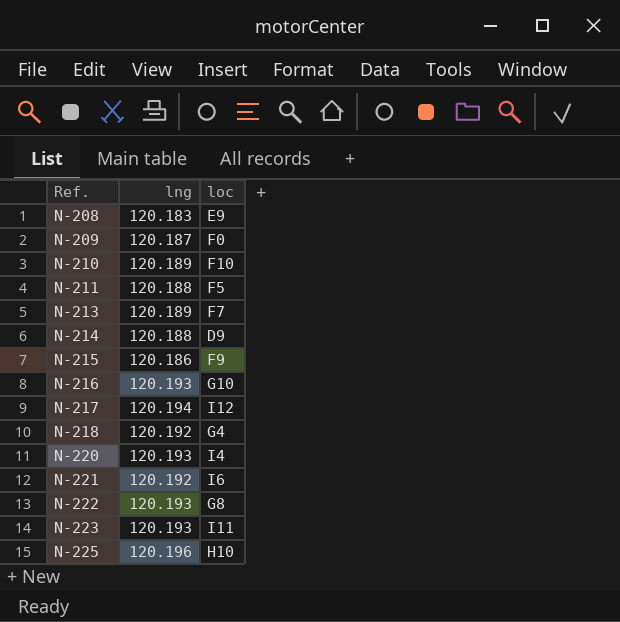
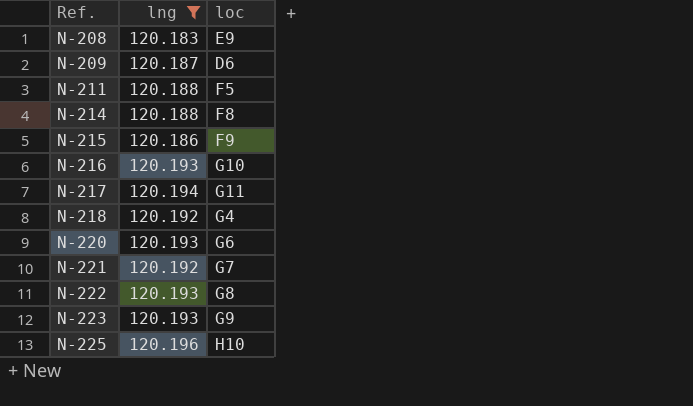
filter: none -> lng != 120.189
N-209 | loc: F0 -> D6
N-214 | loc: D9 -> F8
N-217 | loc: I12 -> G11
N-220 | loc: I4 -> G6
N-221 | loc: I6 -> G7
N-223 | loc: I11 -> G9

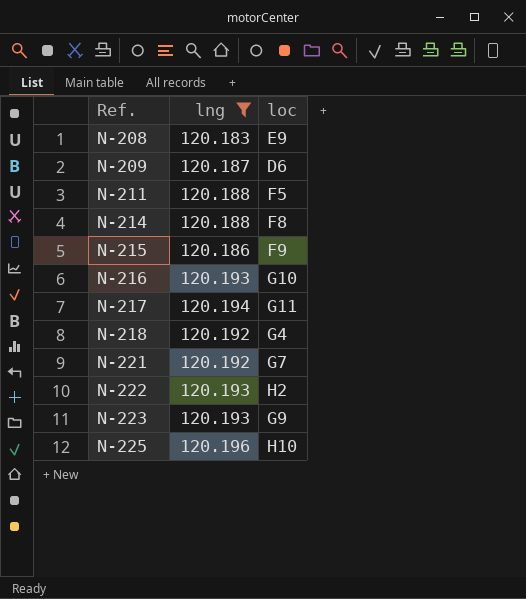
row N-220: 120.193 | G6 -> none
N-222 | loc: G8 -> H2

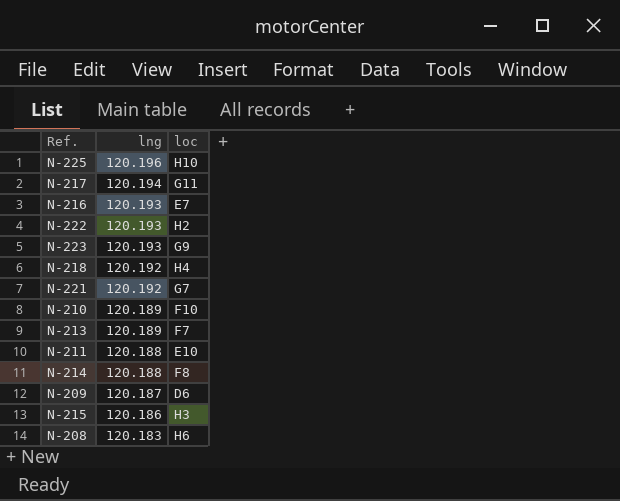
filter: lng != 120.189 -> none
row order: Ref. ascending -> lng descending
N-216 | loc: G10 -> E7
N-218 | loc: G4 -> H4
N-211 | loc: F5 -> E10
N-215 | loc: F9 -> H3
N-208 | loc: E9 -> H6

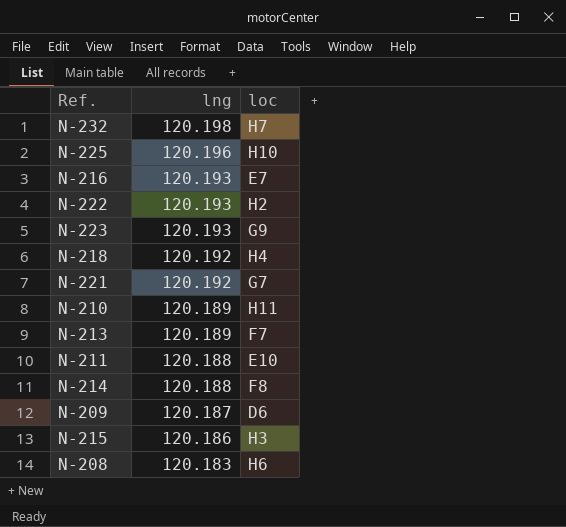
row N-217: 120.194 | G11 -> none
row N-232: none -> 120.198 | H7
N-210 | loc: F10 -> H11

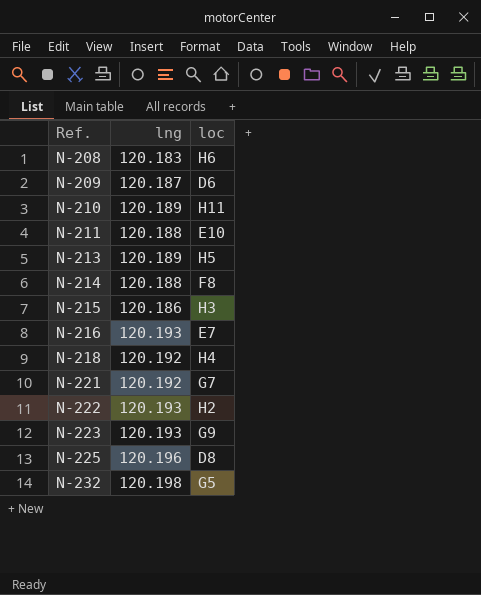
row order: lng descending -> Ref. ascending
N-213 | loc: F7 -> H5
N-225 | loc: H10 -> D8
N-232 | loc: H7 -> G5

